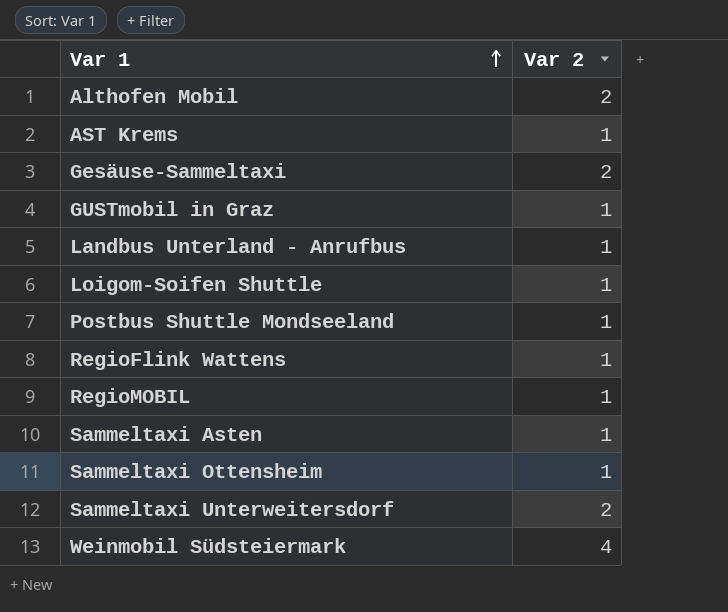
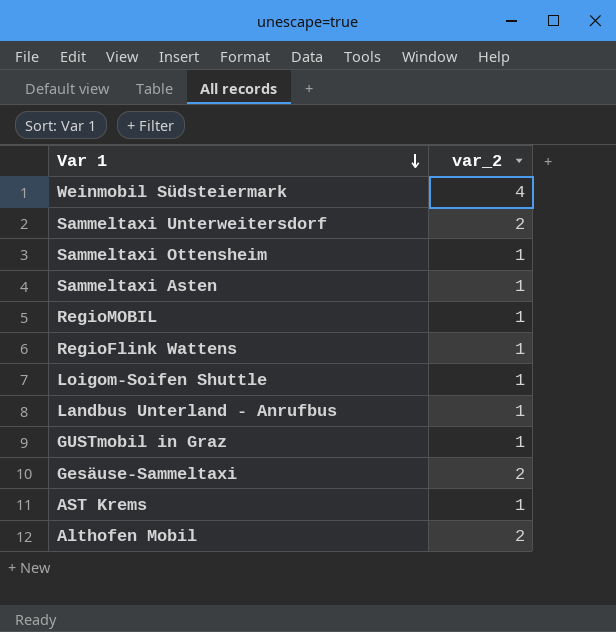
row order: Var 1 ascending -> Var 1 descending
column name: Var 2 -> var_2
row Postbus Shuttle Mondseeland: 1 -> none

